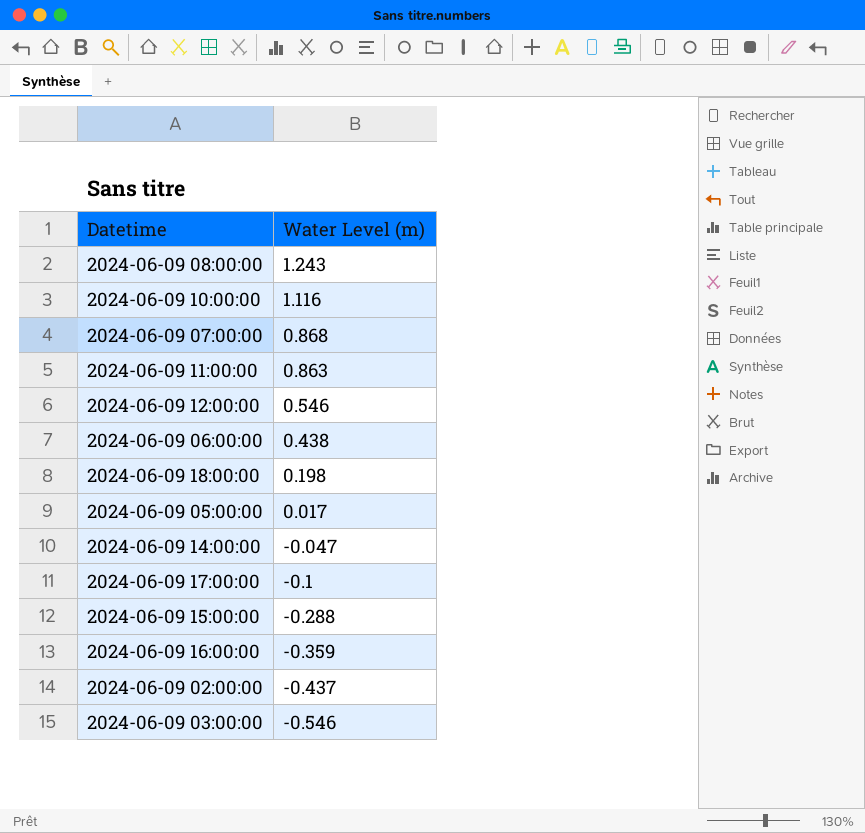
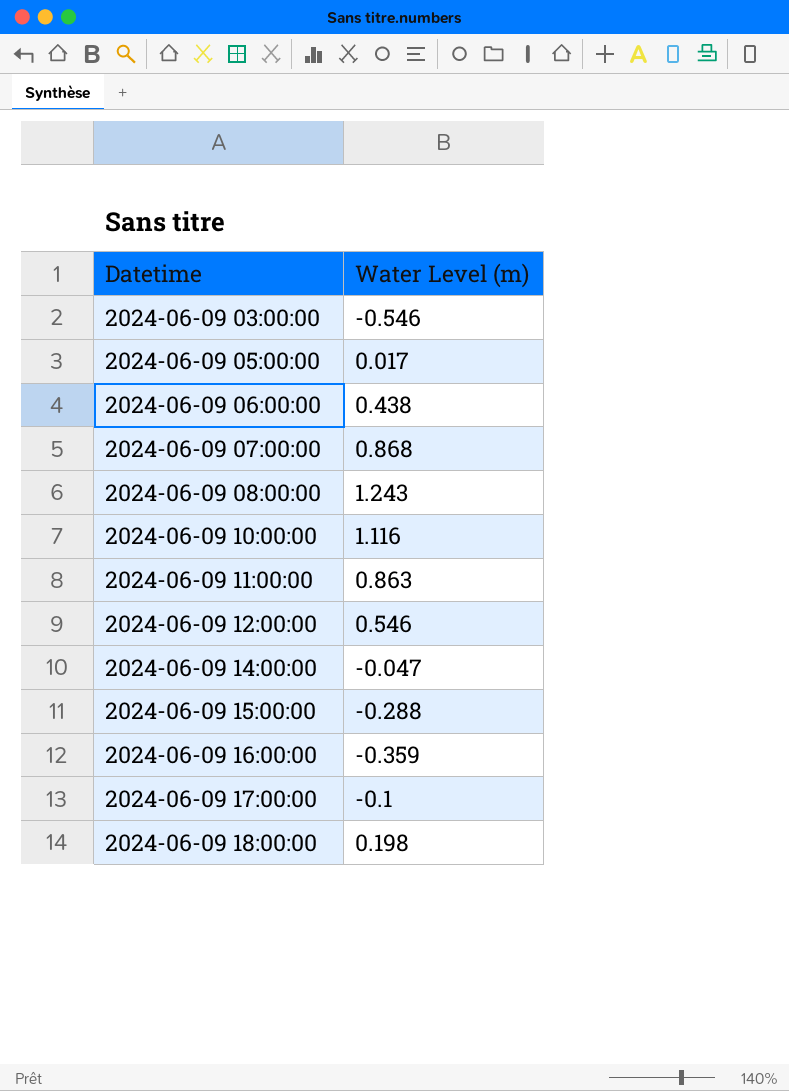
row order: Water Level (m) descending -> Datetime ascending
row 2024-06-09 02:00:00: -0.437 -> none

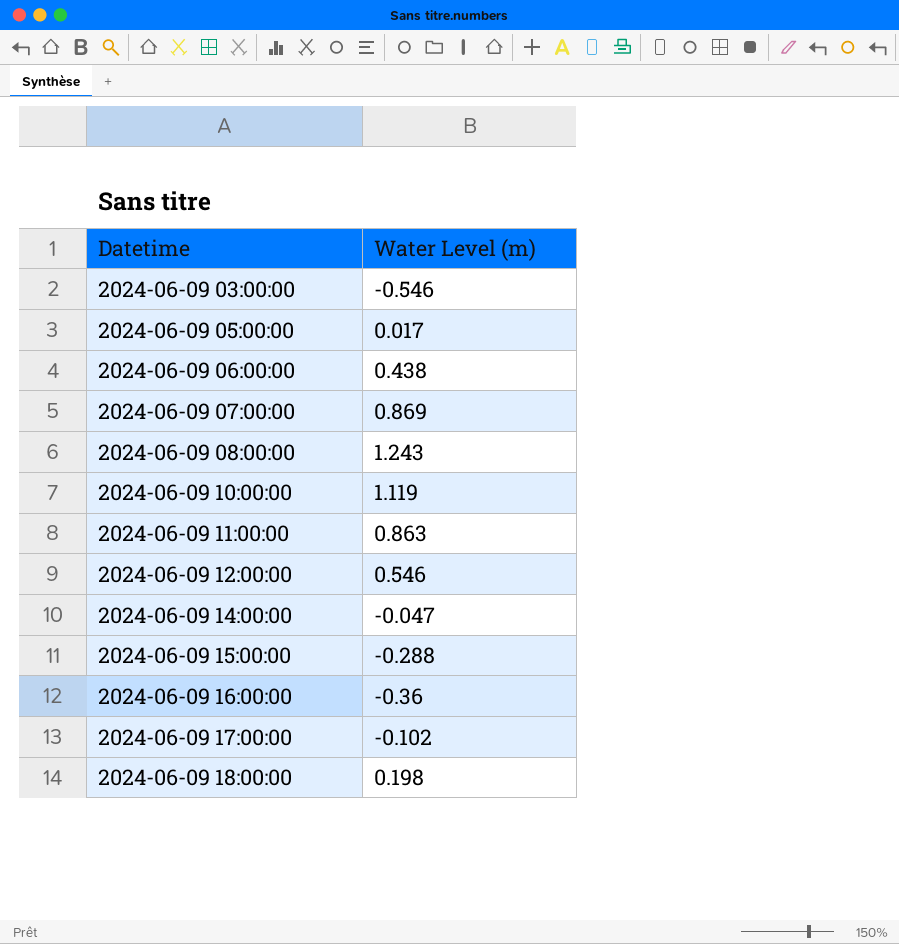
2024-06-09 07:00:00 | Water Level (m): 0.868 -> 0.869
2024-06-09 10:00:00 | Water Level (m): 1.116 -> 1.119
2024-06-09 16:00:00 | Water Level (m): -0.359 -> -0.36
2024-06-09 17:00:00 | Water Level (m): -0.1 -> -0.102

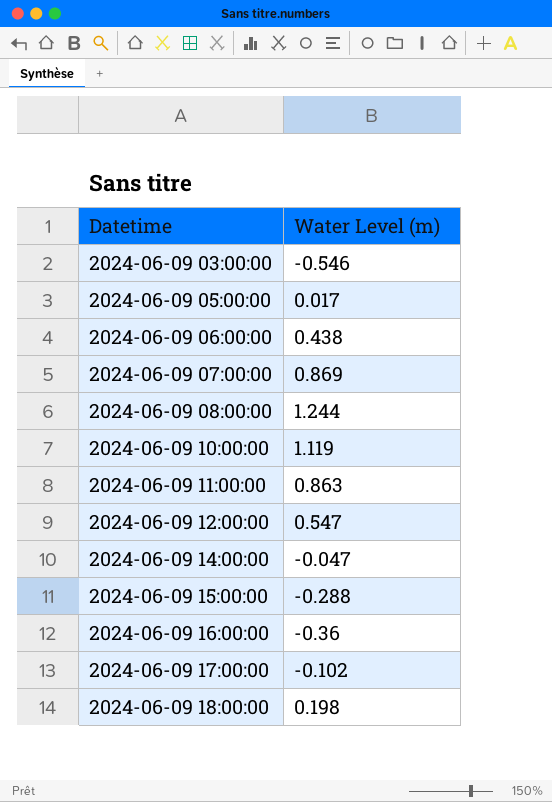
2024-06-09 08:00:00 | Water Level (m): 1.243 -> 1.244
2024-06-09 12:00:00 | Water Level (m): 0.546 -> 0.547

